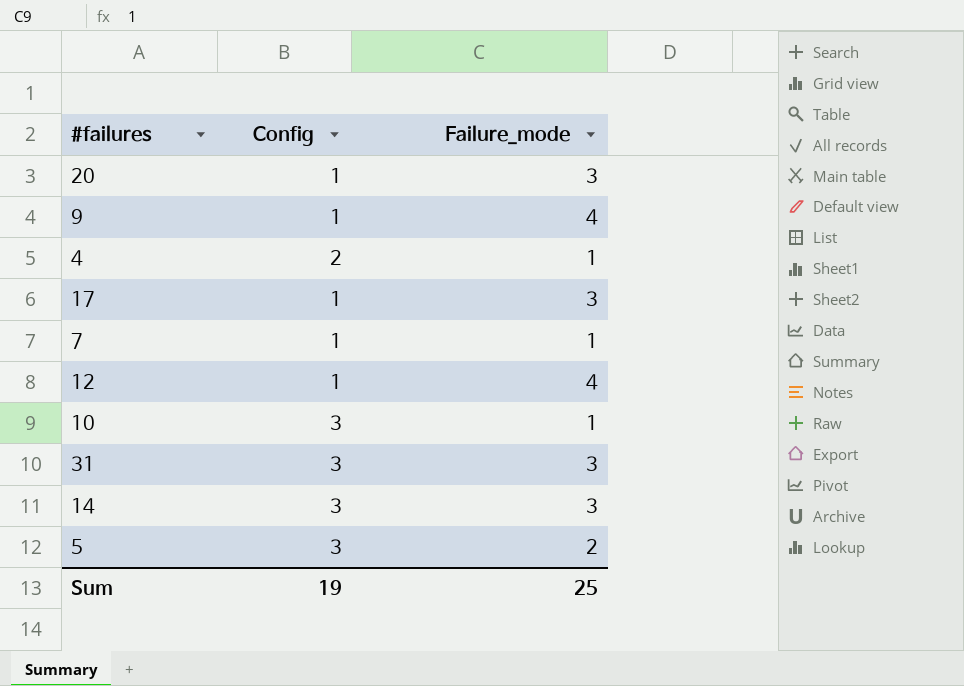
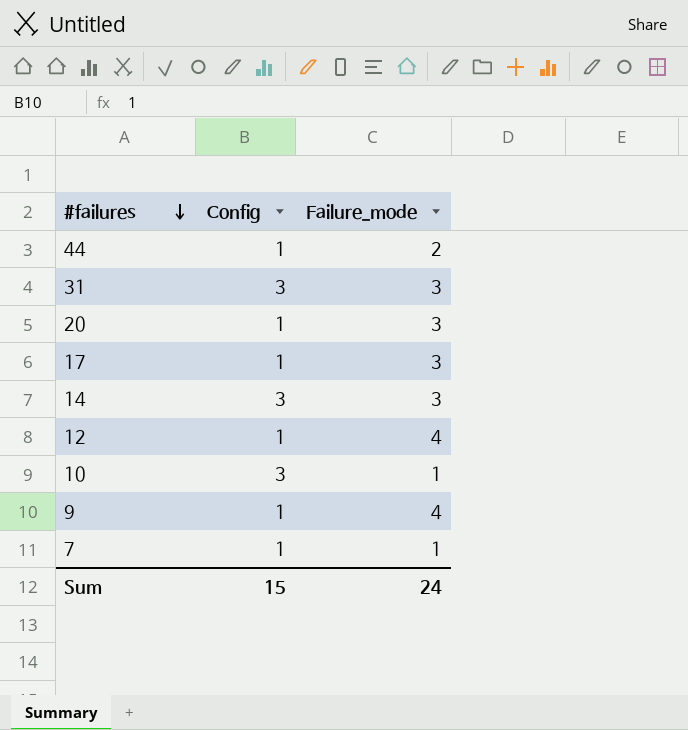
row order: none -> #failures descending
row 4: 2 | 1 -> none
row 5: 3 | 2 -> none
row 44: none -> 1 | 2
Sum | Config: 19 -> 15
Sum | Failure_mode: 25 -> 24

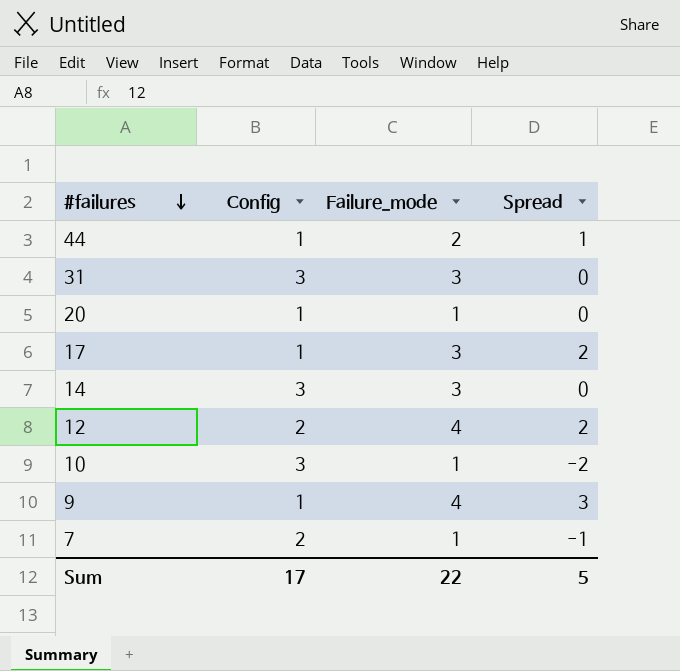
column Spread | formula: none -> [Failure_mode] - [Config]
20 | Failure_mode: 3 -> 1
12 | Config: 1 -> 2
7 | Config: 1 -> 2
Sum | Config: 15 -> 17
Sum | Failure_mode: 24 -> 22

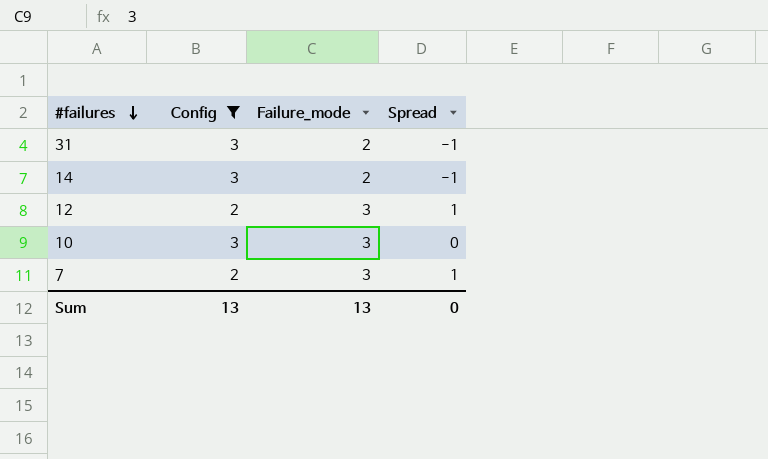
filter: none -> Config != 1
31 | Failure_mode: 3 -> 2
31 | Spread: 0 -> -1
14 | Failure_mode: 3 -> 2
14 | Spread: 0 -> -1
12 | Failure_mode: 4 -> 3
12 | Spread: 2 -> 1
10 | Failure_mode: 1 -> 3
10 | Spread: -2 -> 0
7 | Failure_mode: 1 -> 3
7 | Spread: -1 -> 1
Sum | Config: 17 -> 13
Sum | Failure_mode: 22 -> 13
Sum | Spread: 5 -> 0

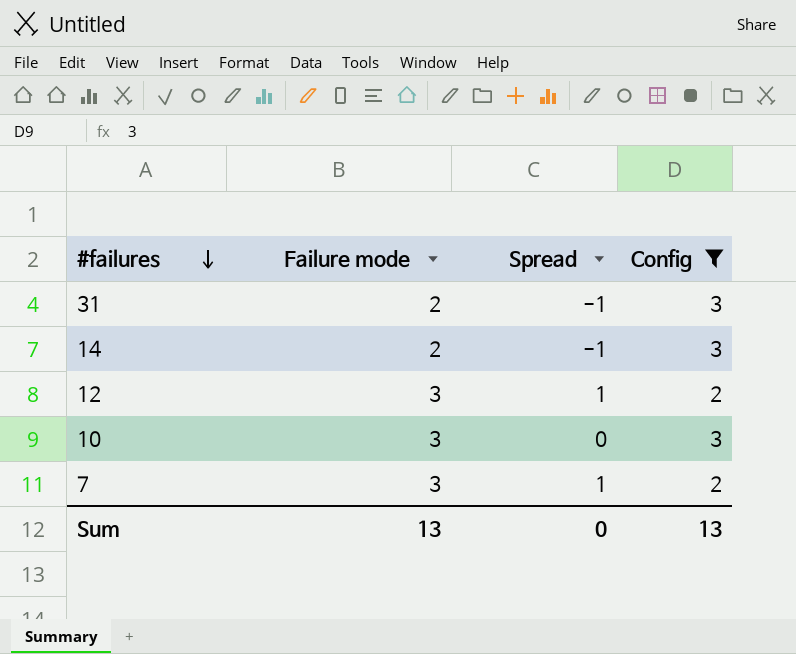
column name: Failure_mode -> Failure mode
column Config | position: 2 -> 4

